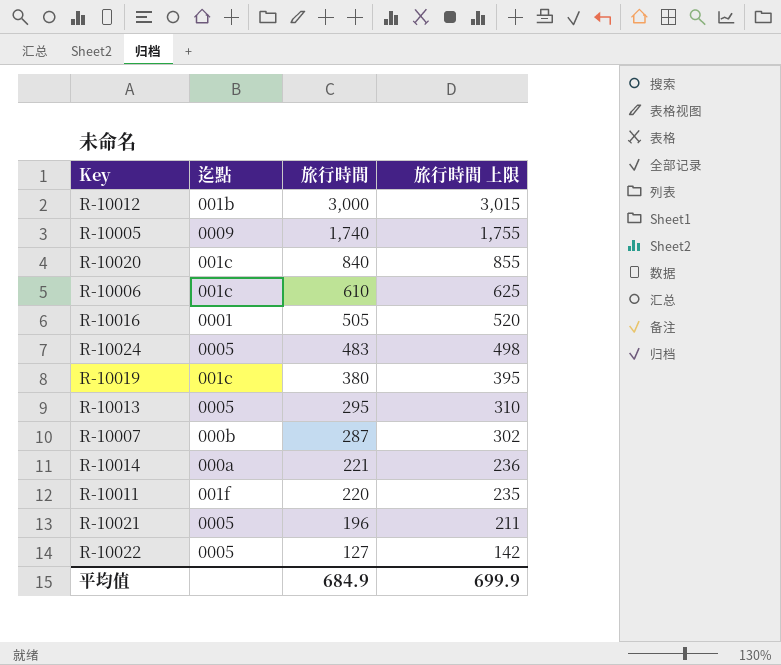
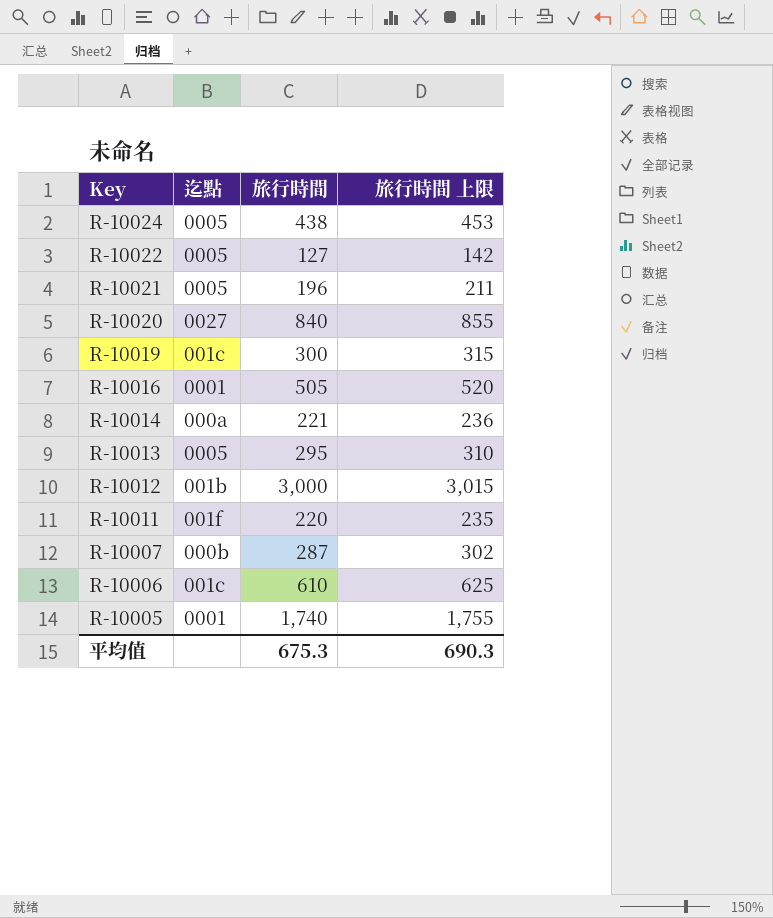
row order: 旅行時間 descending -> Key descending
R-10024 | 旅行時間: 483 -> 438
R-10024 | 旅行時間 上限: 498 -> 453
R-10020 | 迄點: 001c -> 0027
R-10019 | 旅行時間: 380 -> 300
R-10019 | 旅行時間 上限: 395 -> 315
R-10005 | 迄點: 0009 -> 0001
平均值 | 旅行時間: 684.9 -> 675.3
平均值 | 旅行時間 上限: 699.9 -> 690.3

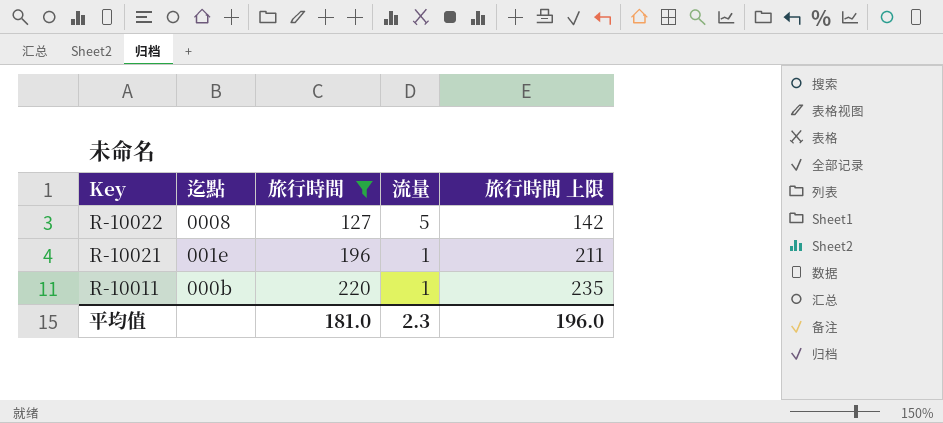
filter: none -> 旅行時間 <= 220
column 流量 | position: none -> 4
R-10022 | 迄點: 0005 -> 0008
R-10021 | 迄點: 0005 -> 001e
R-10011 | 迄點: 001f -> 000b
平均值 | 旅行時間: 675.3 -> 181.0
平均值 | 旅行時間 上限: 690.3 -> 196.0

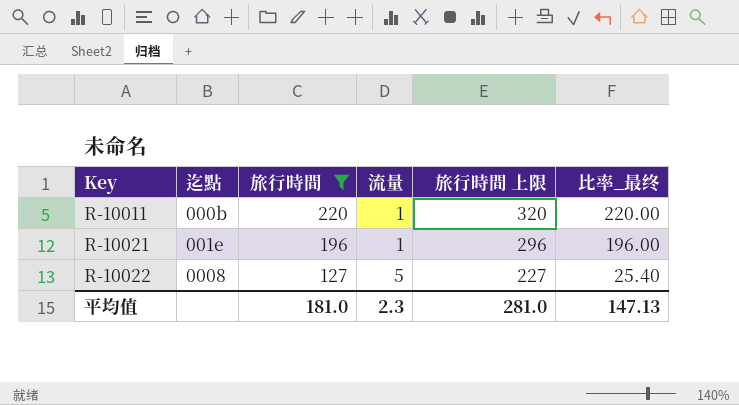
row order: Key descending -> Key ascending
column 旅行時間 上限 | formula: [旅行時間] + 15 -> [旅行時間] + 100
column 比率_最终 | formula: none -> [旅行時間] / [流量]
平均值 | 旅行時間 上限: 196.0 -> 281.0

